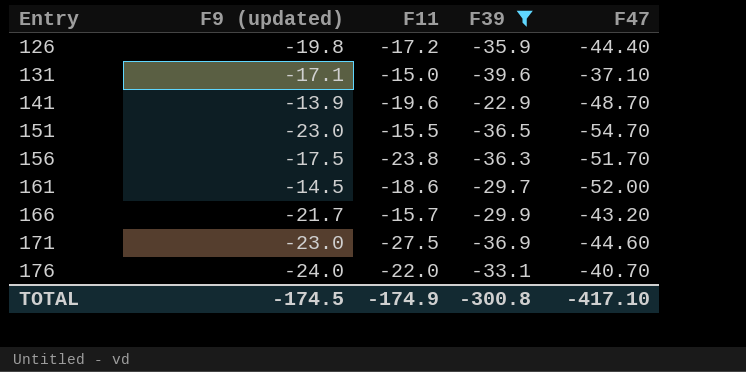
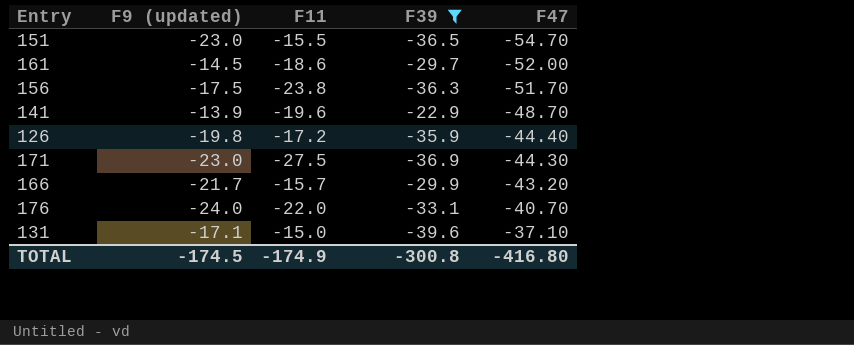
row order: Entry ascending -> F47 ascending
171 | F47: -44.60 -> -44.30
TOTAL | F47: -417.10 -> -416.80

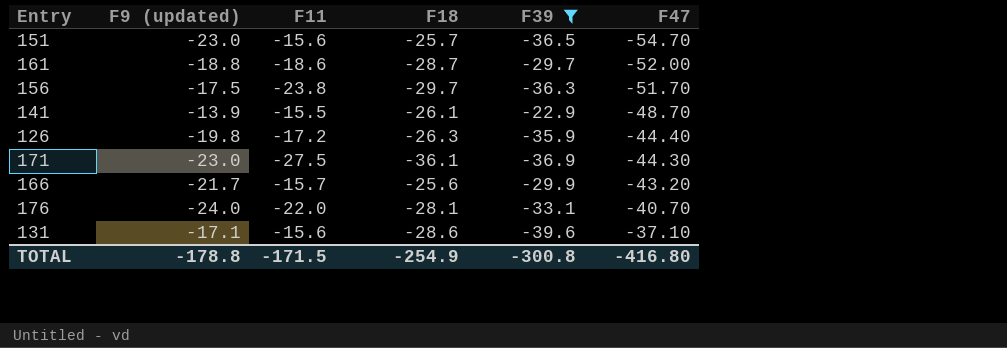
column F18 | position: none -> 4
151 | F11: -15.5 -> -15.6
161 | F9 (updated): -14.5 -> -18.8
141 | F11: -19.6 -> -15.5
131 | F11: -15.0 -> -15.6
TOTAL | F9 (updated): -174.5 -> -178.8
TOTAL | F11: -174.9 -> -171.5

